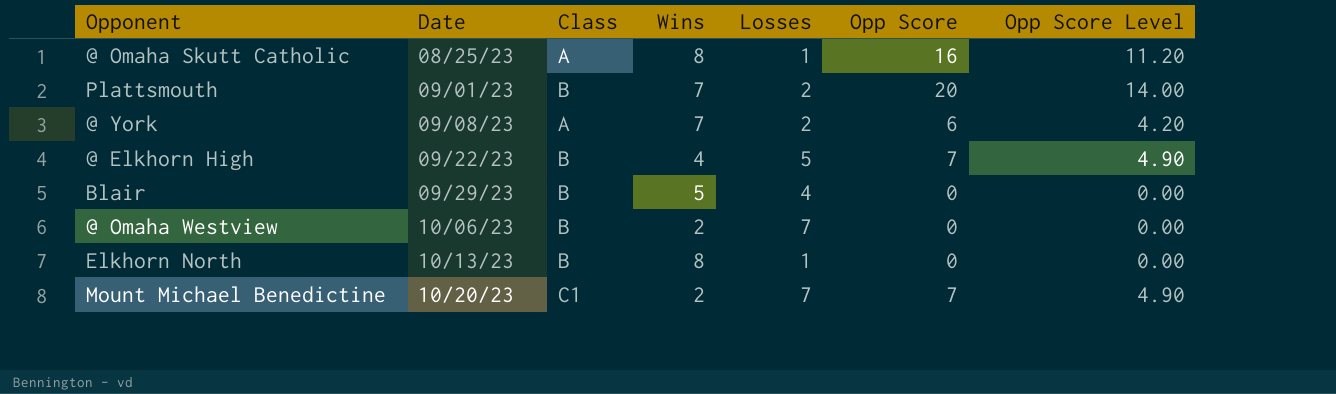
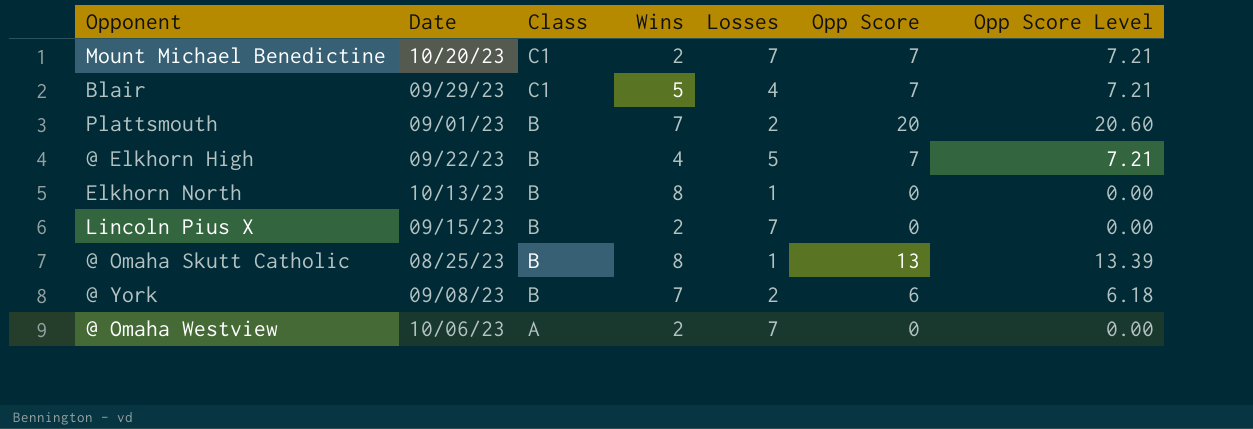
row order: Date ascending -> Class descending
column Opp Score Level | formula: [Opp Score] * 0.7 -> [Opp Score] * 1.03
Blair | Class: B -> C1
Blair | Opp Score: 0 -> 7
row Lincoln Pius X: none -> 09/15/23 | B | 2 | 7 | 0 | 0.00
@ Omaha Skutt Catholic | Class: A -> B
@ Omaha Skutt Catholic | Opp Score: 16 -> 13
@ York | Class: A -> B
@ Omaha Westview | Class: B -> A

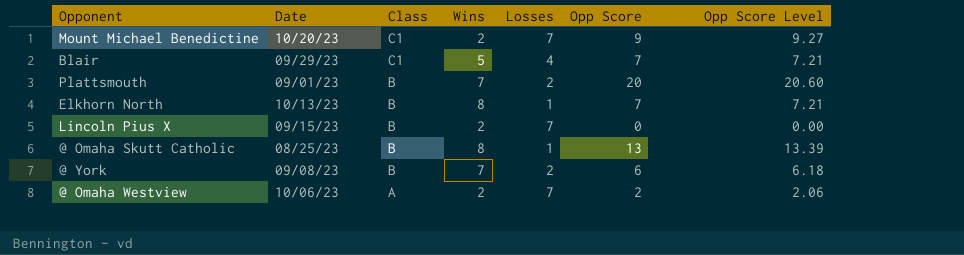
row @ Elkhorn High: 09/22/23 | B | 4 | 5 | 7 | 7.21 -> none
Mount Michael Benedictine | Opp Score: 7 -> 9
Mount Michael Benedictine | Opp Score Level: 7.21 -> 9.27
Elkhorn North | Opp Score: 0 -> 7
Elkhorn North | Opp Score Level: 0.00 -> 7.21
@ Omaha Westview | Opp Score: 0 -> 2
@ Omaha Westview | Opp Score Level: 0.00 -> 2.06

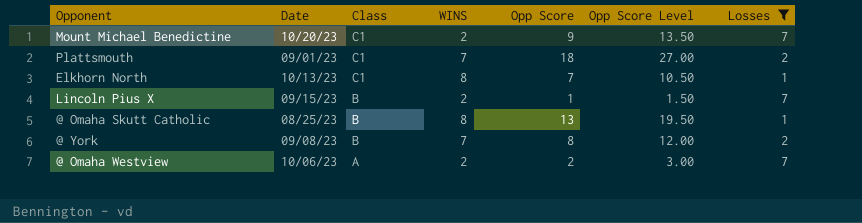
filter: none -> Losses != 4
column name: Wins -> WINS
column Opp Score Level | formula: [Opp Score] * 1.03 -> [Opp Score] * 1.5
column Losses | position: 5 -> 7
Plattsmouth | Class: B -> C1
Plattsmouth | Opp Score: 20 -> 18
Elkhorn North | Class: B -> C1
Lincoln Pius X | Opp Score: 0 -> 1
@ York | Opp Score: 6 -> 8

